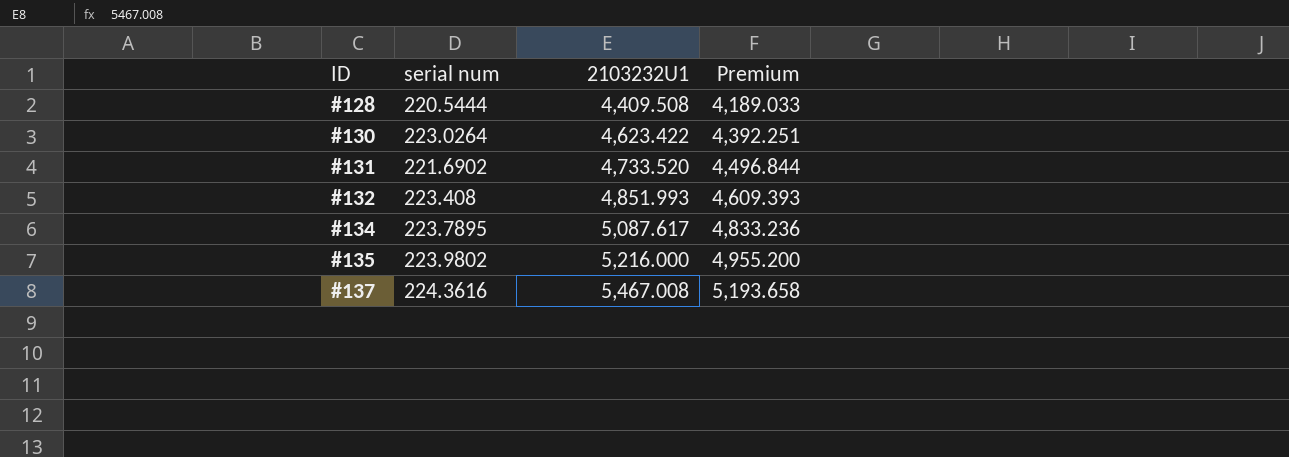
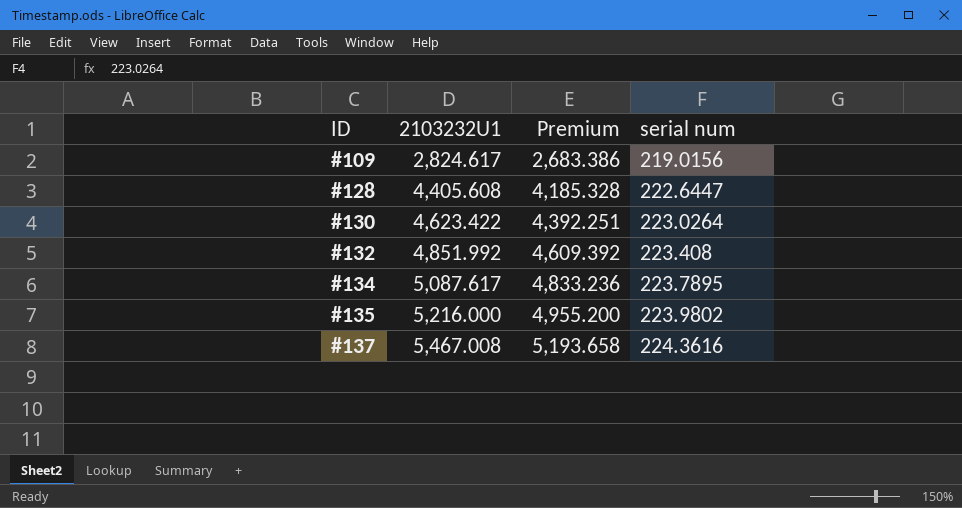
column serial num | position: 2 -> 4
row #131: 221.6902 | 4,733.520 | 4,496.844 -> none
row #109: none -> 2,824.617 | 2,683.386 | 219.0156
#128 | 2103232U1: 4,409.508 -> 4,405.608
#128 | Premium: 4,189.033 -> 4,185.328
#128 | serial num: 220.5444 -> 222.6447
#132 | 2103232U1: 4,851.993 -> 4,851.992
#132 | Premium: 4,609.393 -> 4,609.392

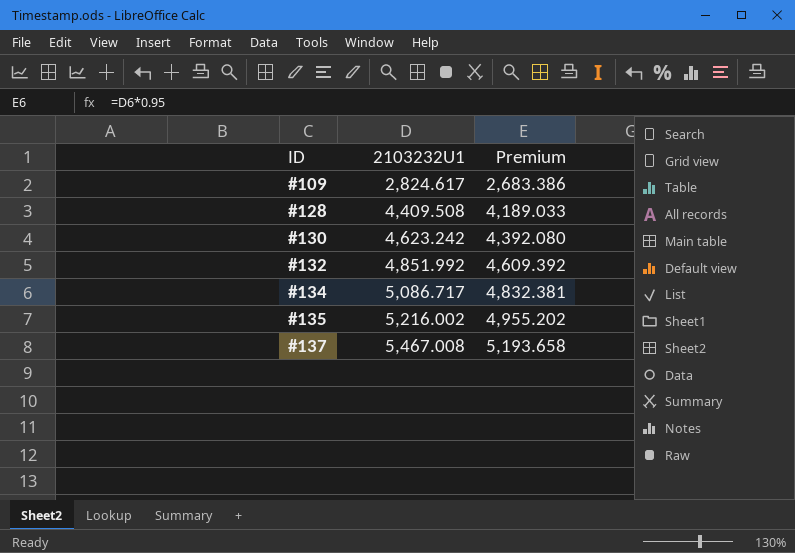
column serial num | position: 4 -> none
#128 | 2103232U1: 4,405.608 -> 4,409.508
#128 | Premium: 4,185.328 -> 4,189.033
#130 | 2103232U1: 4,623.422 -> 4,623.242
#130 | Premium: 4,392.251 -> 4,392.080
#134 | 2103232U1: 5,087.617 -> 5,086.717
#134 | Premium: 4,833.236 -> 4,832.381
#135 | 2103232U1: 5,216.000 -> 5,216.002
#135 | Premium: 4,955.200 -> 4,955.202

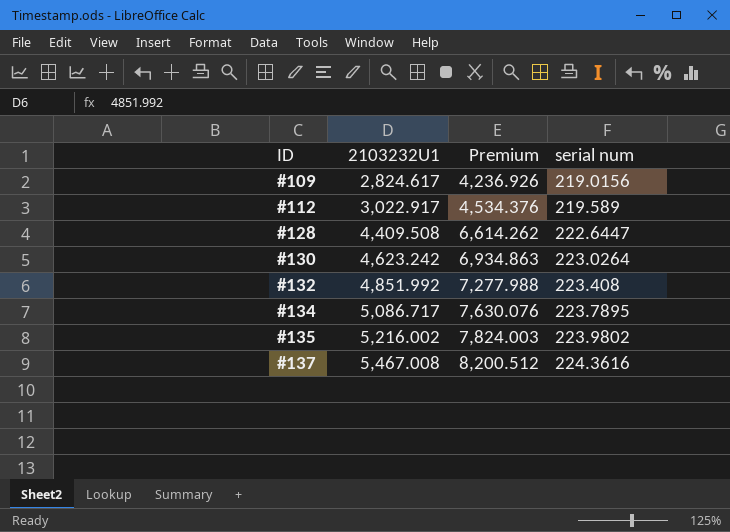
column Premium | formula: [2103232U1] * 0.95 -> [2103232U1] * 1.5
column serial num | position: none -> 4
row #112: none -> 3,022.917 | 4,534.376 | 219.589

